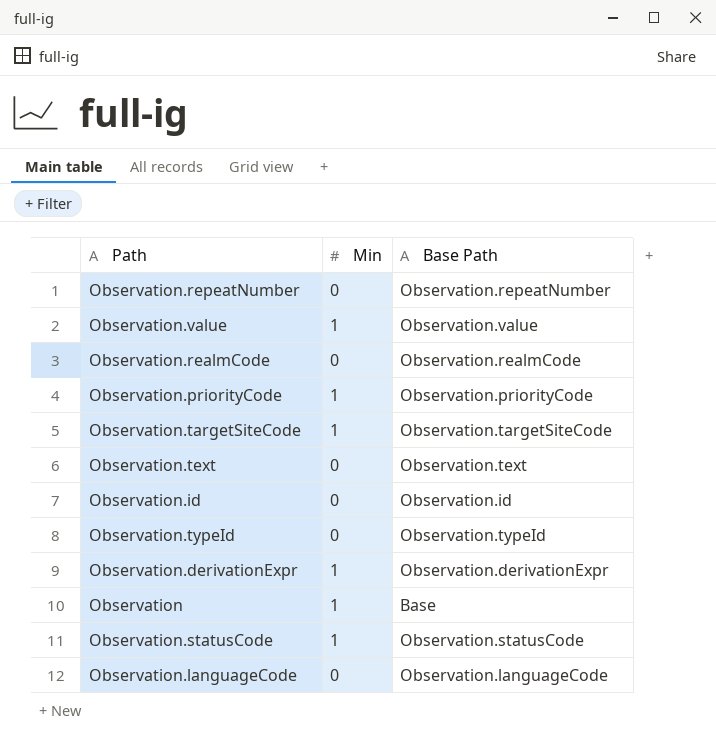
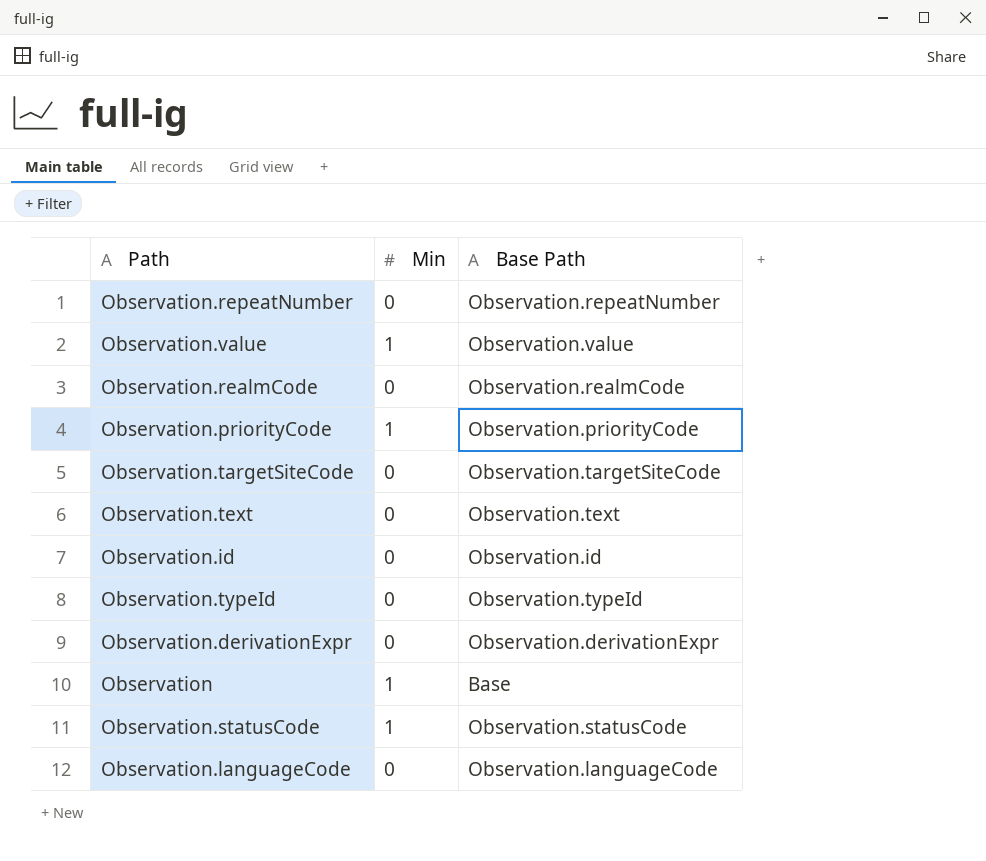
Observation.targetSiteCode | Min: 1 -> 0
Observation.derivationExpr | Min: 1 -> 0

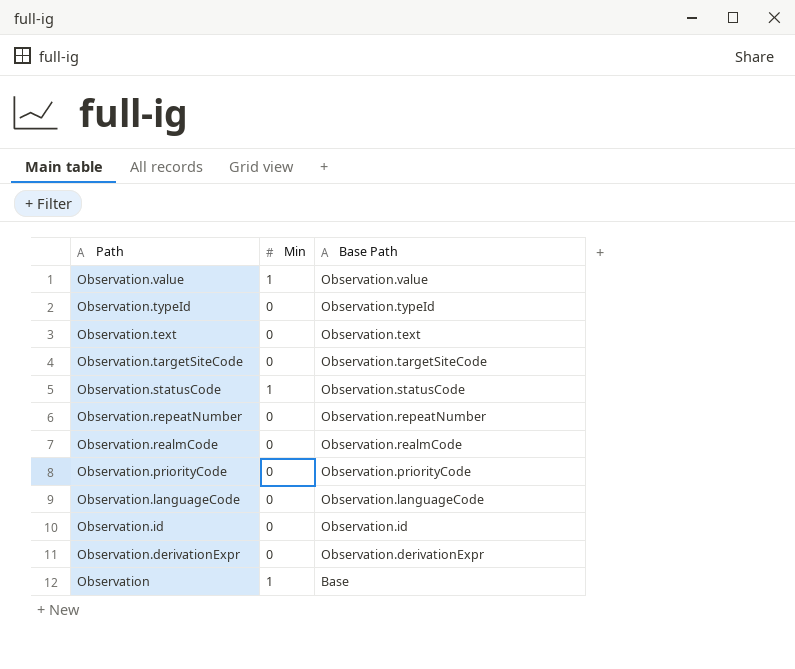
row order: none -> Path descending
Observation.priorityCode | Min: 1 -> 0

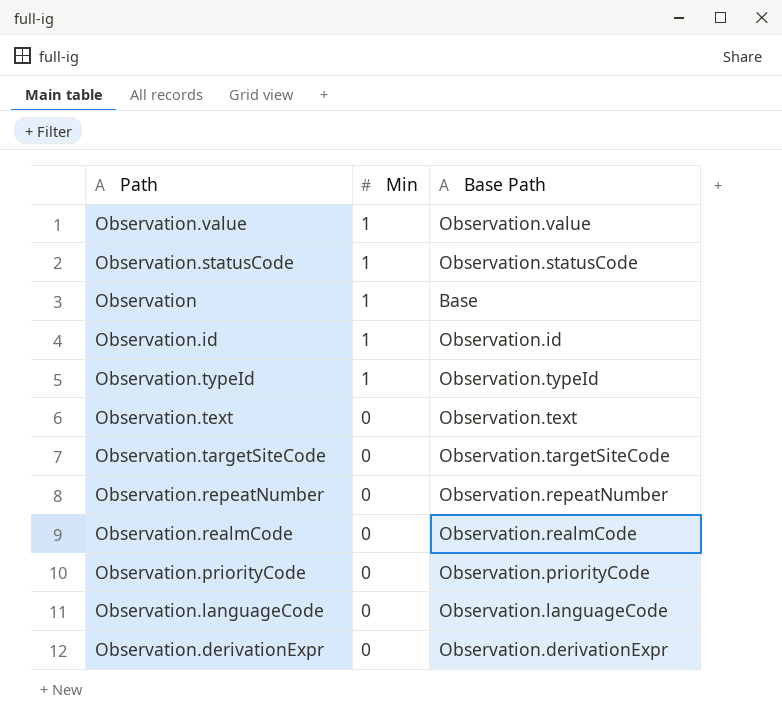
row order: Path descending -> Min descending
Observation.id | Min: 0 -> 1
Observation.typeId | Min: 0 -> 1

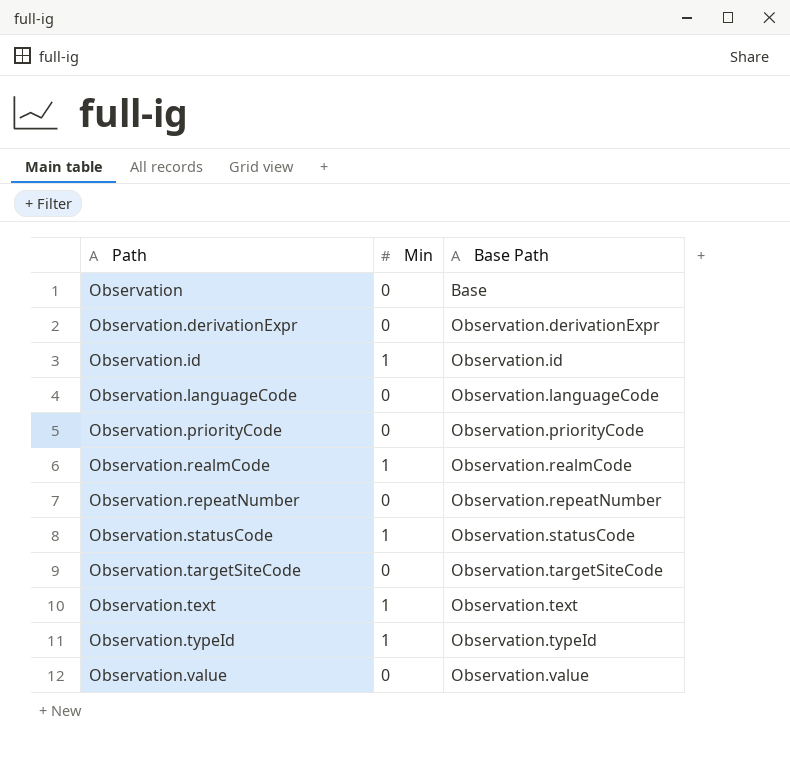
row order: Min descending -> Path ascending
Observation | Min: 1 -> 0
Observation.realmCode | Min: 0 -> 1
Observation.text | Min: 0 -> 1
Observation.value | Min: 1 -> 0

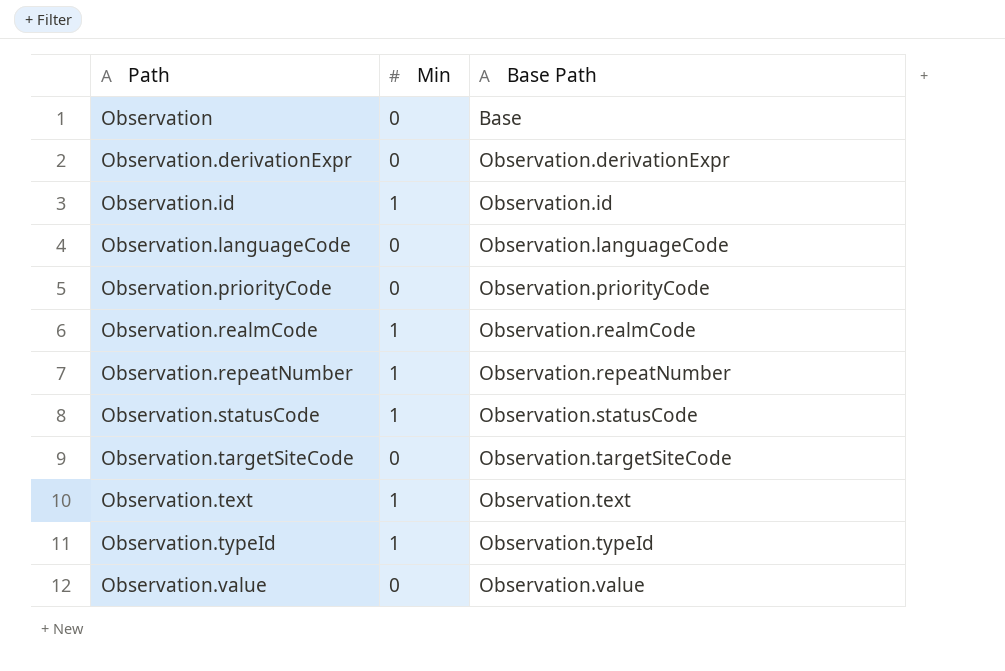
Observation.repeatNumber | Min: 0 -> 1

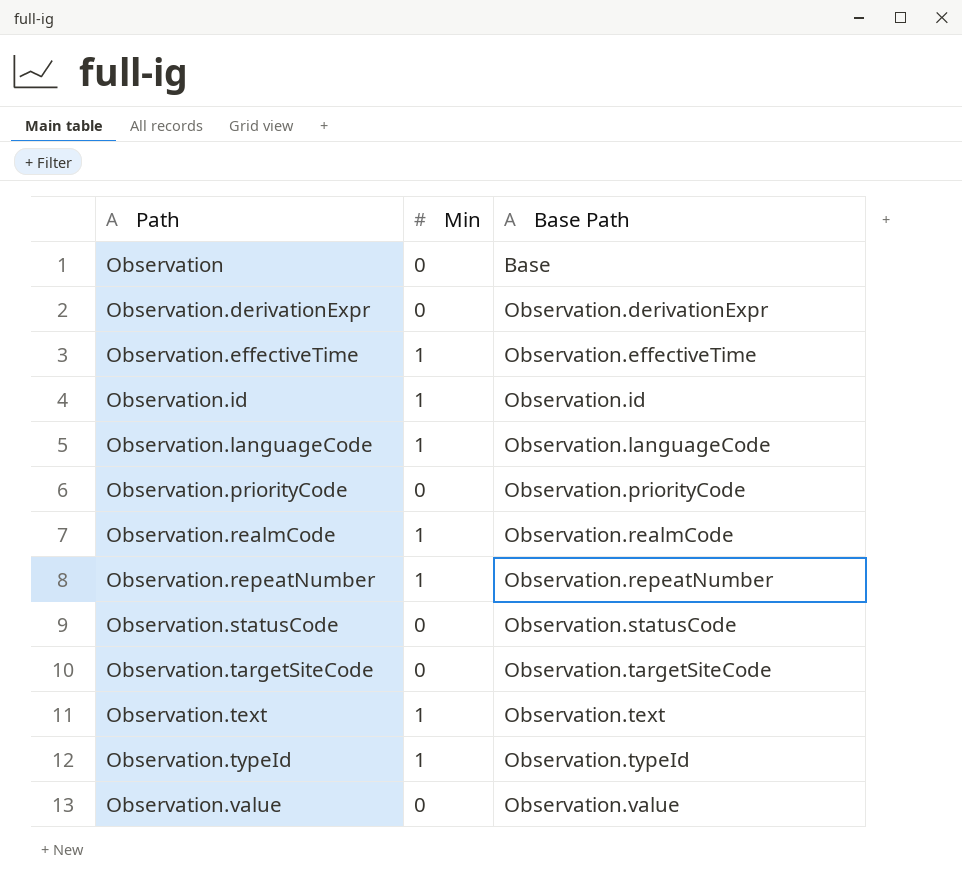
row Observation.effectiveTime: none -> 1 | Observation.effectiveTime
Observation.languageCode | Min: 0 -> 1
Observation.statusCode | Min: 1 -> 0

